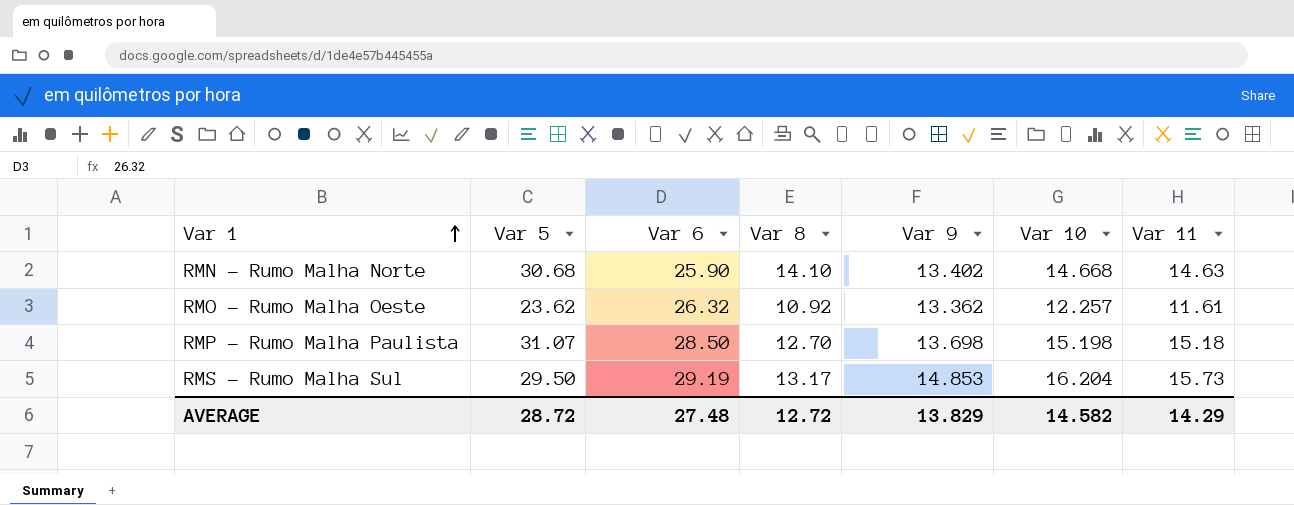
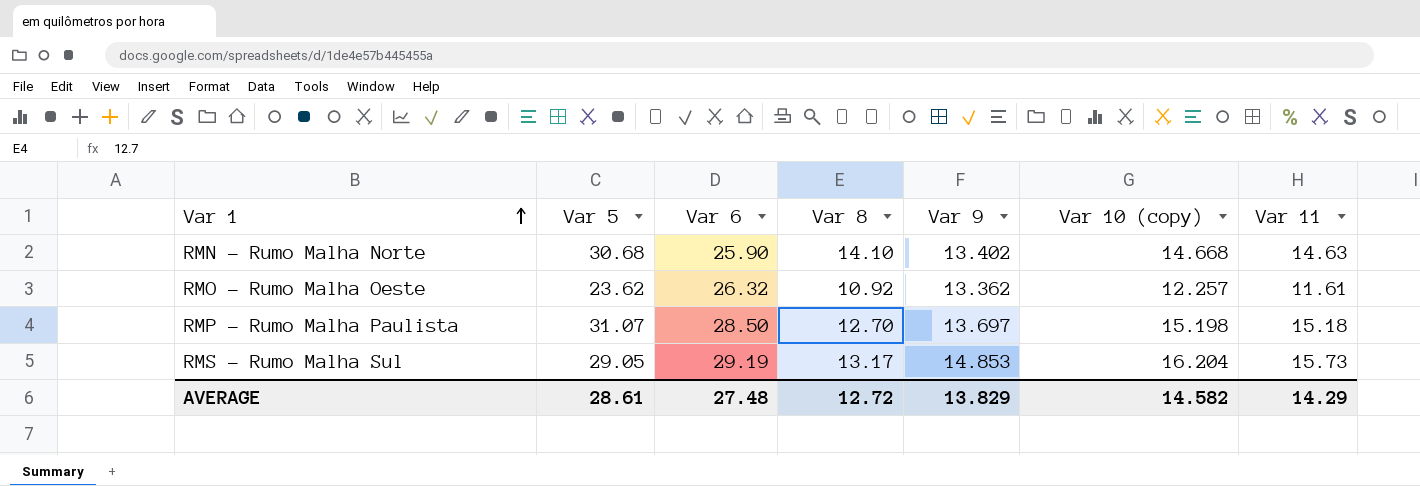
column name: Var 10 -> Var 10 (copy)
RMP - Rumo Malha Paulista | Var 9: 13.698 -> 13.697
RMS - Rumo Malha Sul | Var 5: 29.50 -> 29.05
AVERAGE | Var 5: 28.72 -> 28.61

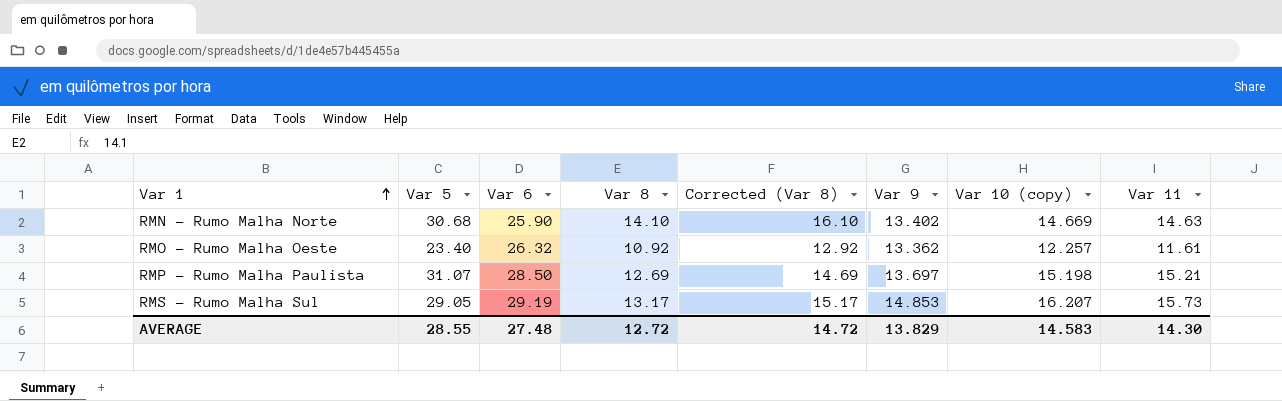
column Corrected (Var 8) | formula: none -> [Var 8] + 2
RMN - Rumo Malha Norte | Var 10 (copy): 14.668 -> 14.669
RMO - Rumo Malha Oeste | Var 5: 23.62 -> 23.40
RMP - Rumo Malha Paulista | Var 8: 12.70 -> 12.69
RMP - Rumo Malha Paulista | Var 11: 15.18 -> 15.21
RMS - Rumo Malha Sul | Var 10 (copy): 16.204 -> 16.207
AVERAGE | Var 5: 28.61 -> 28.55
AVERAGE | Var 10 (copy): 14.582 -> 14.583
AVERAGE | Var 11: 14.29 -> 14.30

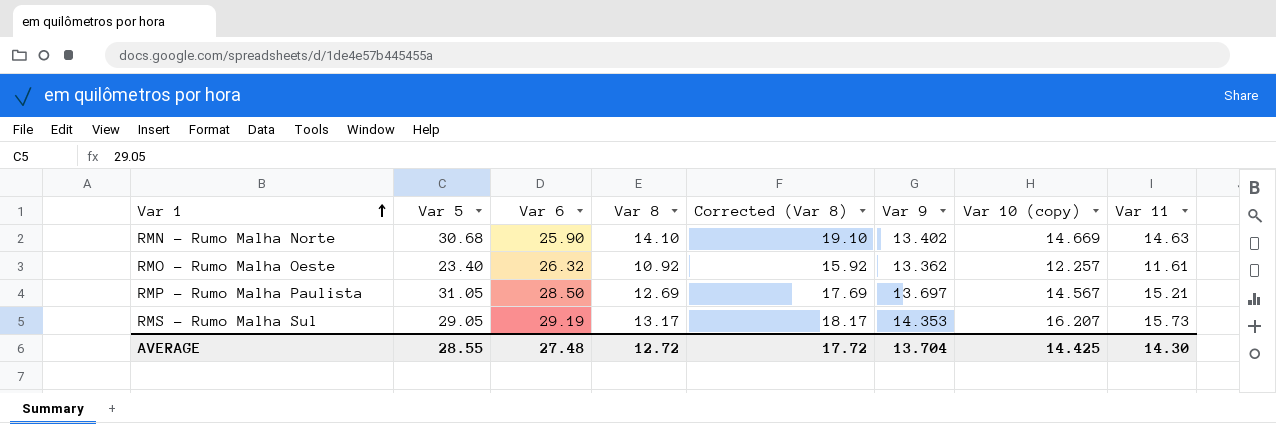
column Corrected (Var 8) | formula: [Var 8] + 2 -> [Var 8] + 5
RMP - Rumo Malha Paulista | Var 5: 31.07 -> 31.05
RMP - Rumo Malha Paulista | Var 10 (copy): 15.198 -> 14.567
RMS - Rumo Malha Sul | Var 9: 14.853 -> 14.353
AVERAGE | Corrected (Var 8): 14.72 -> 17.72
AVERAGE | Var 9: 13.829 -> 13.704
AVERAGE | Var 10 (copy): 14.583 -> 14.425

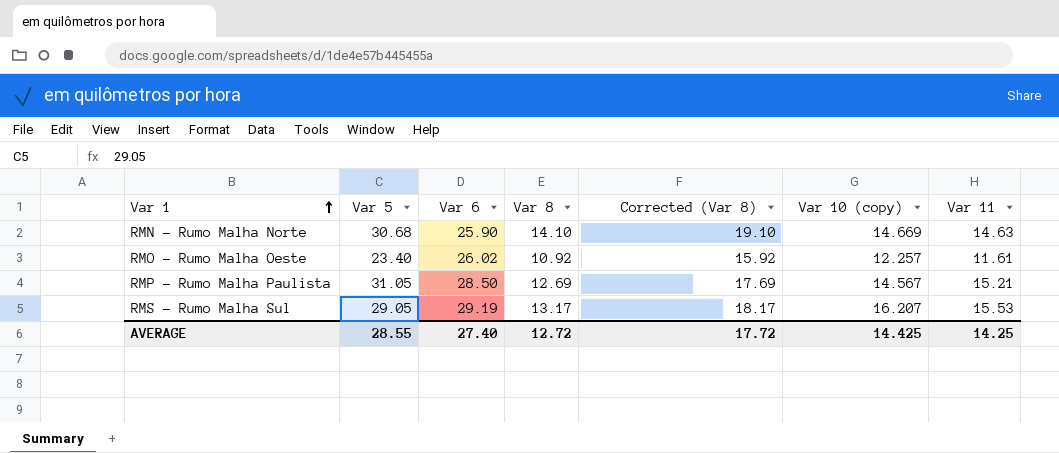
column Var 9 | position: 6 -> none
RMO - Rumo Malha Oeste | Var 6: 26.32 -> 26.02
RMS - Rumo Malha Sul | Var 11: 15.73 -> 15.53
AVERAGE | Var 6: 27.48 -> 27.40
AVERAGE | Var 11: 14.30 -> 14.25

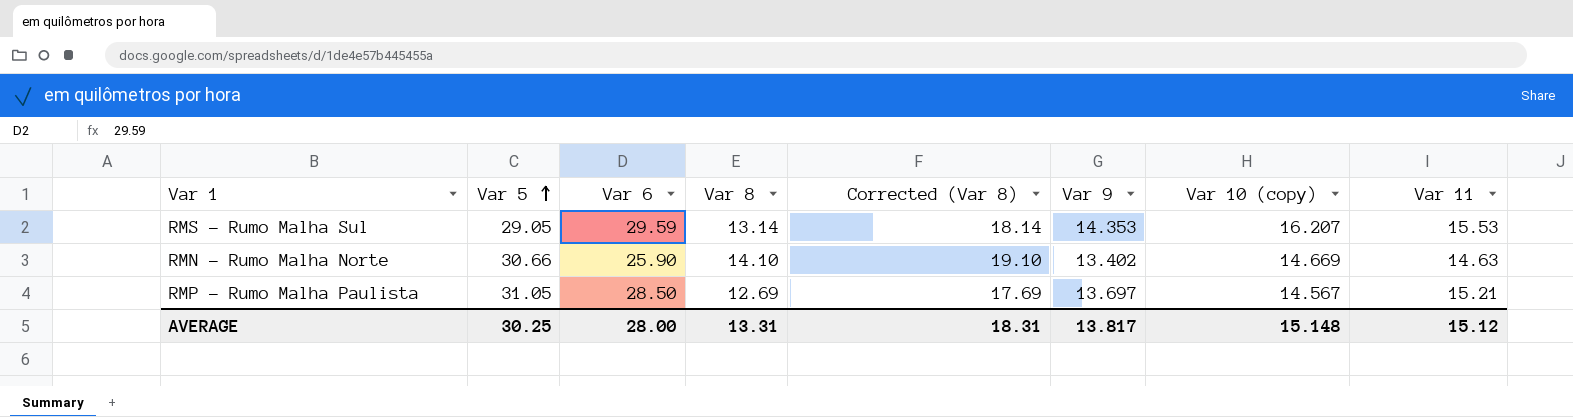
row order: Var 1 ascending -> Var 5 ascending
column Var 9 | position: none -> 6
row RMO - Rumo Malha Oeste: 23.40 | 26.02 | 10.92 | 15.92 | 12.257 | 11.61 -> none
RMS - Rumo Malha Sul | Var 6: 29.19 -> 29.59
RMS - Rumo Malha Sul | Var 8: 13.17 -> 13.14
RMS - Rumo Malha Sul | Corrected (Var 8): 18.17 -> 18.14
RMN - Rumo Malha Norte | Var 5: 30.68 -> 30.66
AVERAGE | Var 5: 28.55 -> 30.25
AVERAGE | Var 6: 27.40 -> 28.00
AVERAGE | Var 8: 12.72 -> 13.31
AVERAGE | Corrected (Var 8): 17.72 -> 18.31
AVERAGE | Var 10 (copy): 14.425 -> 15.148
AVERAGE | Var 11: 14.25 -> 15.12

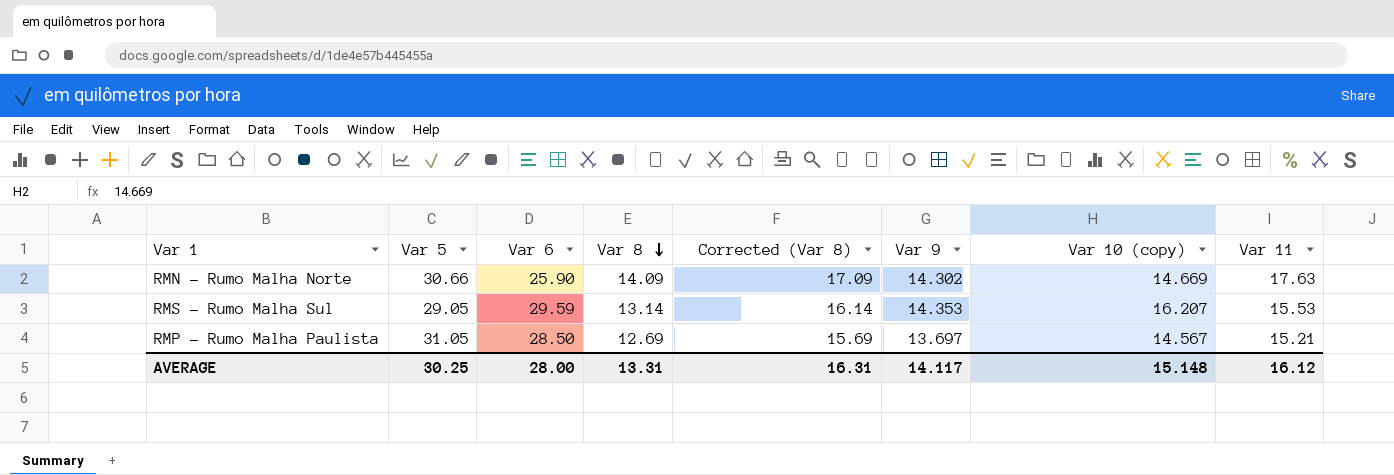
row order: Var 5 ascending -> Var 8 descending
column Corrected (Var 8) | formula: [Var 8] + 5 -> [Var 8] + 3
RMN - Rumo Malha Norte | Var 8: 14.10 -> 14.09
RMN - Rumo Malha Norte | Var 9: 13.402 -> 14.302
RMN - Rumo Malha Norte | Var 11: 14.63 -> 17.63
AVERAGE | Corrected (Var 8): 18.31 -> 16.31
AVERAGE | Var 9: 13.817 -> 14.117
AVERAGE | Var 11: 15.12 -> 16.12

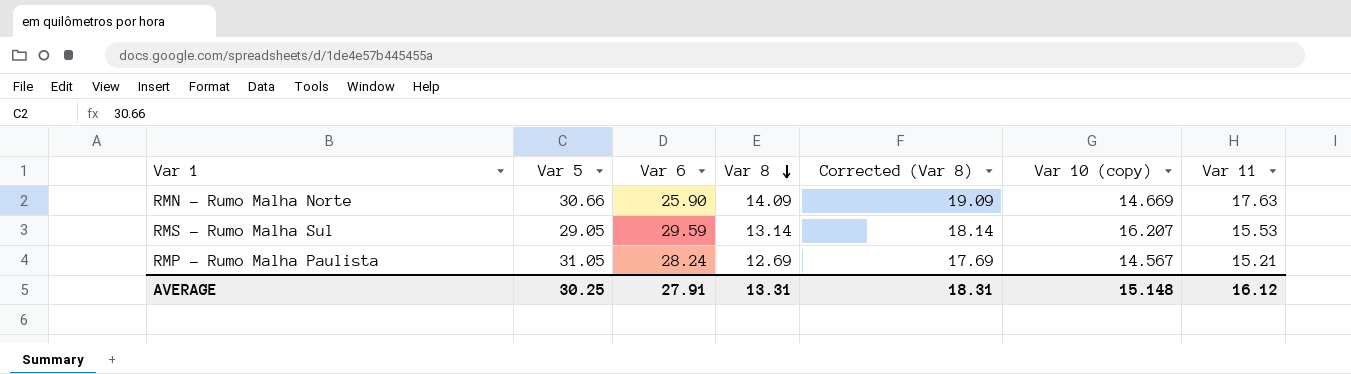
column Var 9 | position: 6 -> none
column Corrected (Var 8) | formula: [Var 8] + 3 -> [Var 8] + 5
RMP - Rumo Malha Paulista | Var 6: 28.50 -> 28.24
AVERAGE | Var 6: 28.00 -> 27.91
AVERAGE | Corrected (Var 8): 16.31 -> 18.31

